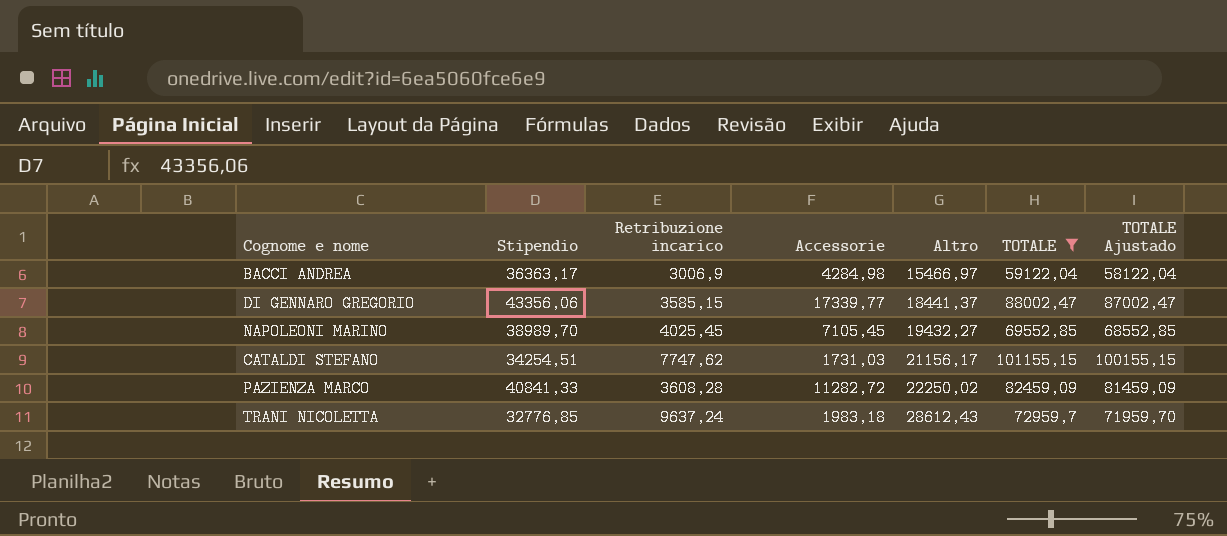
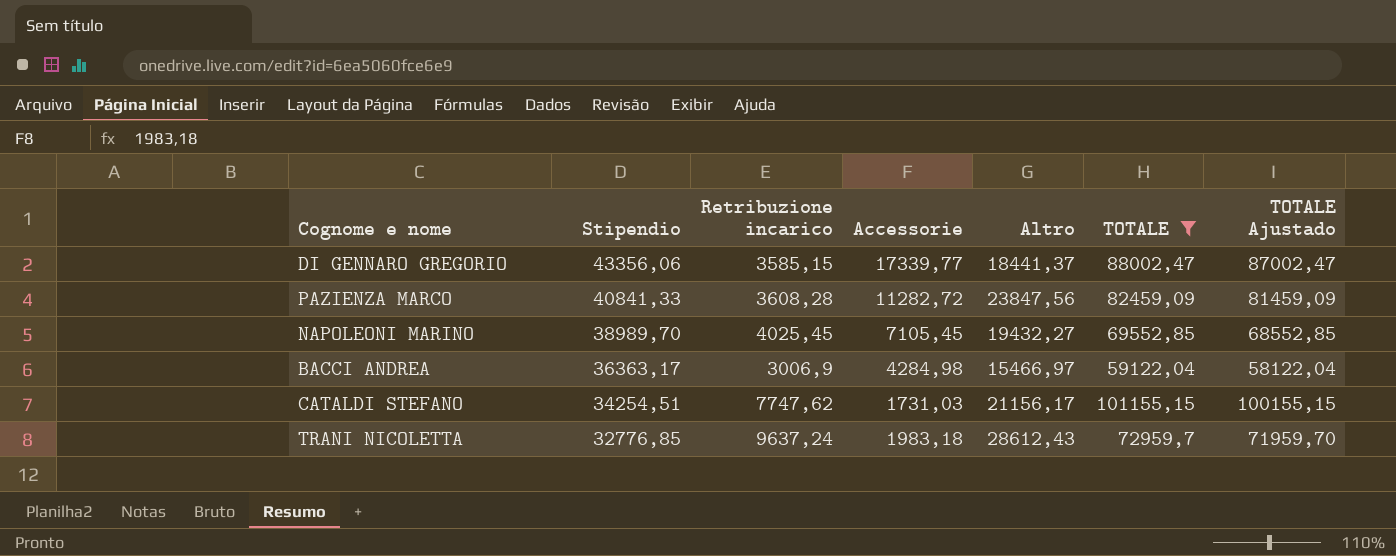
row order: Altro ascending -> Stipendio descending
PAZIENZA MARCO | Altro: 22250,02 -> 23847,56

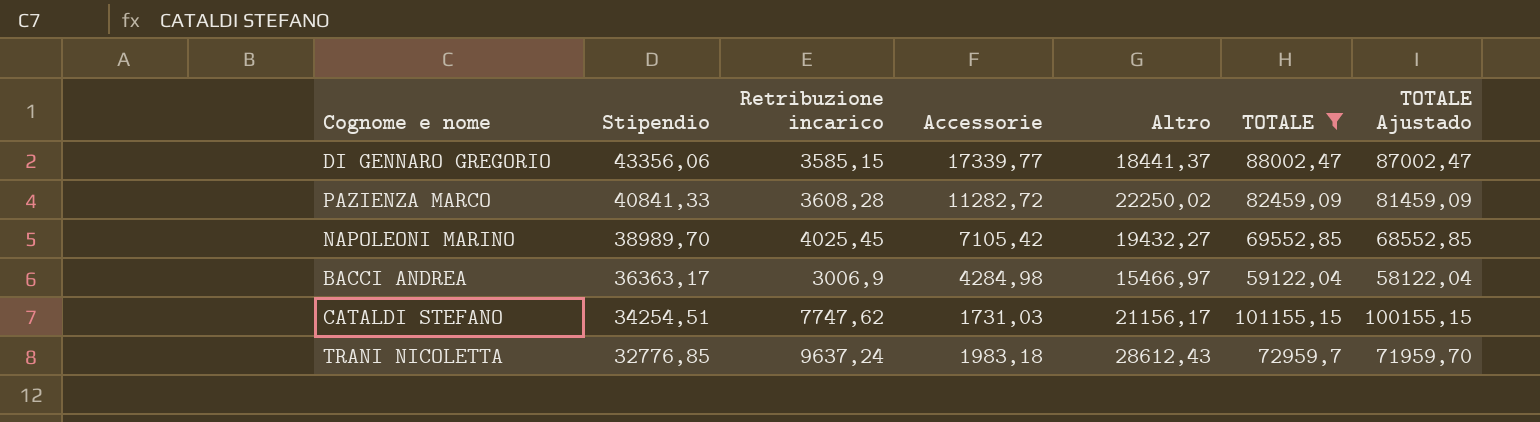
PAZIENZA MARCO | Altro: 23847,56 -> 22250,02
NAPOLEONI MARINO | Accessorie: 7105,45 -> 7105,42

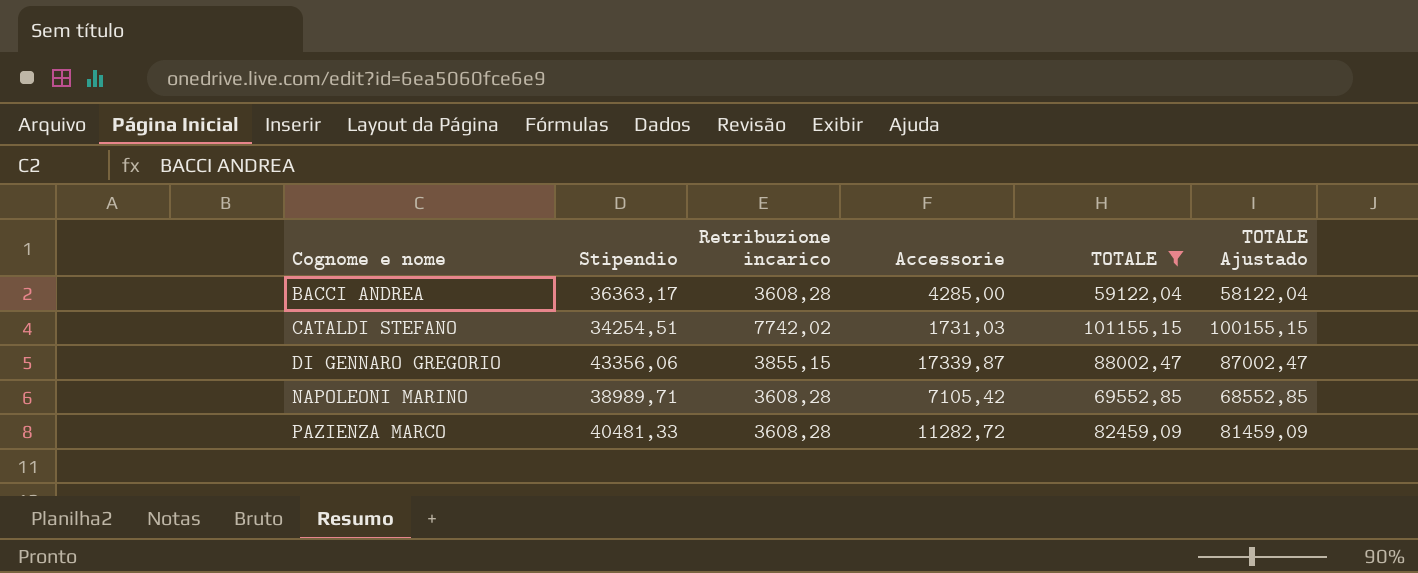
row order: Stipendio descending -> Cognome e nome ascending
column Altro | position: 5 -> none
row TRANI NICOLETTA: 32776,85 | 9637,24 | 1983,18 | 28612,43 | 72959,7 | 71959,70 -> none
BACCI ANDREA | Retribuzione incarico: 3006,9 -> 3608,28
BACCI ANDREA | Accessorie: 4284,98 -> 4285,00
CATALDI STEFANO | Retribuzione incarico: 7747,62 -> 7742,02
DI GENNARO GREGORIO | Retribuzione incarico: 3585,15 -> 3855,15
DI GENNARO GREGORIO | Accessorie: 17339,77 -> 17339,87
NAPOLEONI MARINO | Stipendio: 38989,70 -> 38989,71
NAPOLEONI MARINO | Retribuzione incarico: 4025,45 -> 3608,28
PAZIENZA MARCO | Stipendio: 40841,33 -> 40481,33

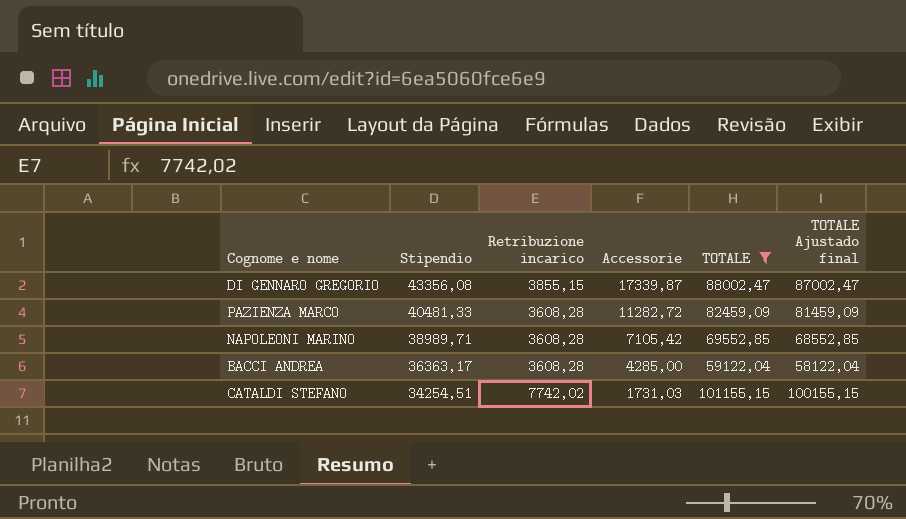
row order: Cognome e nome ascending -> Stipendio descending
column name: TOTALE Ajustado -> TOTALE Ajustado final
DI GENNARO GREGORIO | Stipendio: 43356,06 -> 43356,08

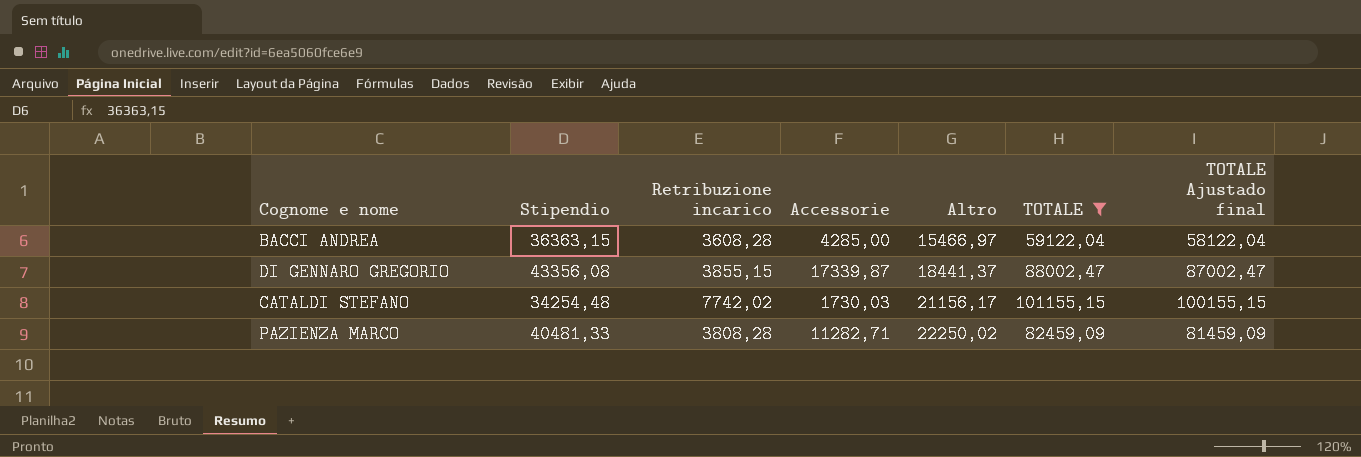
row order: Stipendio descending -> Altro ascending
column Altro | position: none -> 5
row NAPOLEONI MARINO: 38989,71 | 3608,28 | 7105,42 | 69552,85 | 68552,85 -> none
BACCI ANDREA | Stipendio: 36363,17 -> 36363,15
CATALDI STEFANO | Stipendio: 34254,51 -> 34254,48
CATALDI STEFANO | Accessorie: 1731,03 -> 1730,03
PAZIENZA MARCO | Retribuzione incarico: 3608,28 -> 3808,28
PAZIENZA MARCO | Accessorie: 11282,72 -> 11282,71

